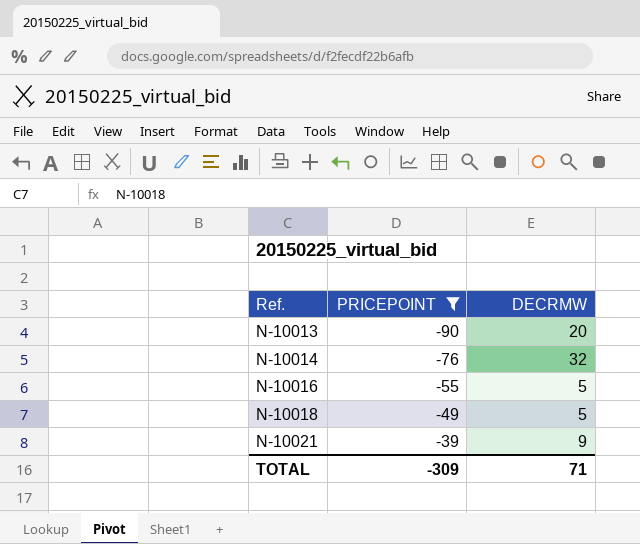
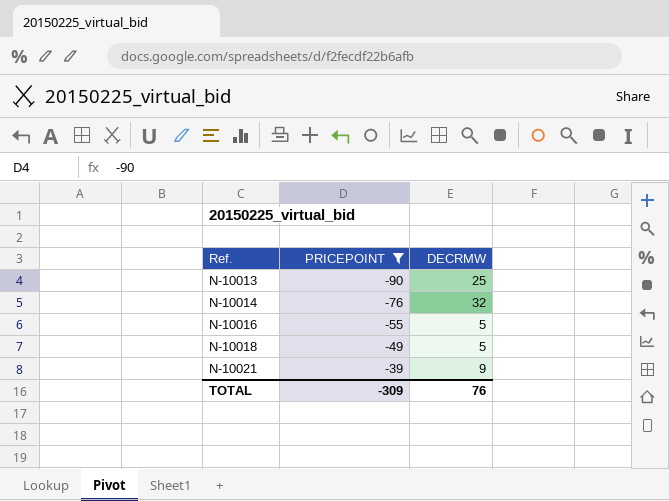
N-10013 | DECRMW: 20 -> 25
TOTAL | DECRMW: 71 -> 76

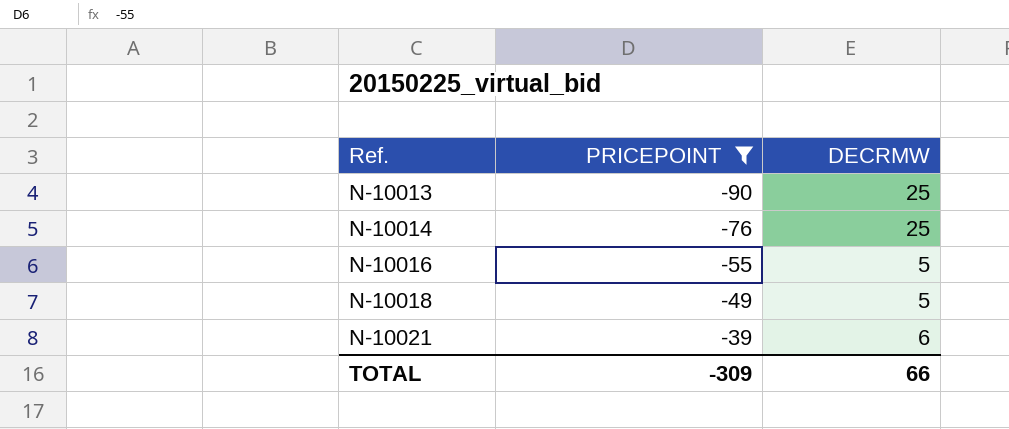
N-10014 | DECRMW: 32 -> 25
N-10021 | DECRMW: 9 -> 6
TOTAL | DECRMW: 76 -> 66

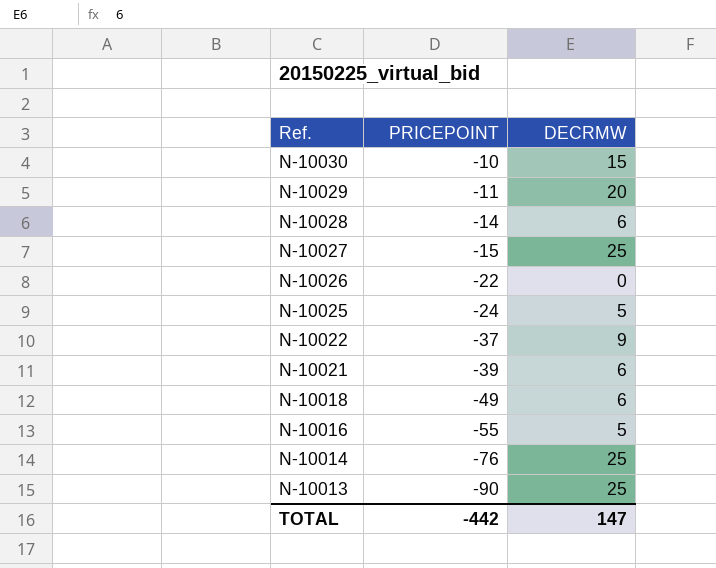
filter: PRICEPOINT <= -39 -> none
row order: Ref. ascending -> Ref. descending
N-10018 | DECRMW: 5 -> 6
TOTAL | PRICEPOINT: -309 -> -442
TOTAL | DECRMW: 66 -> 147

